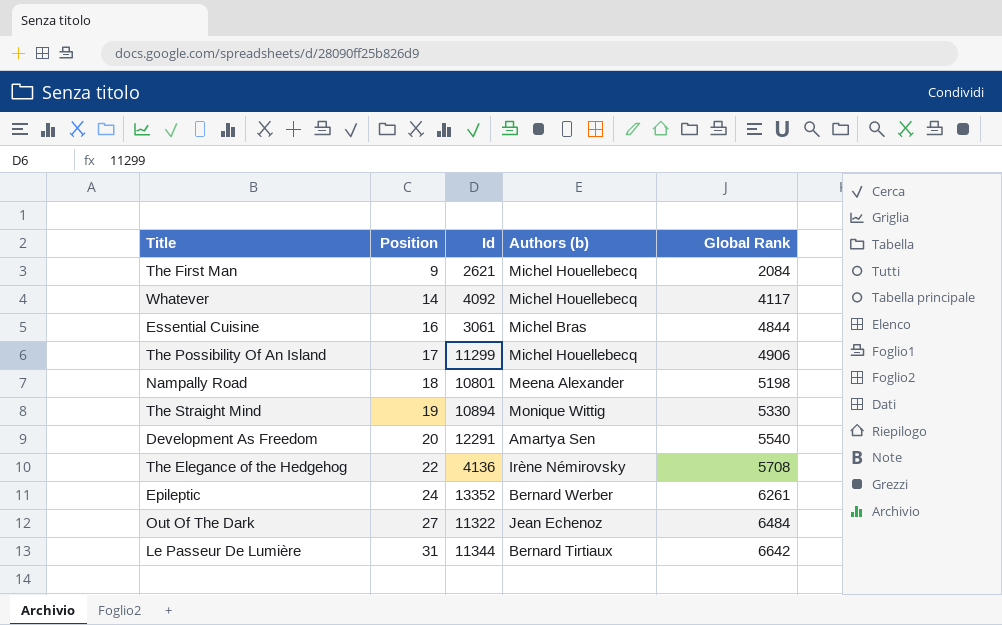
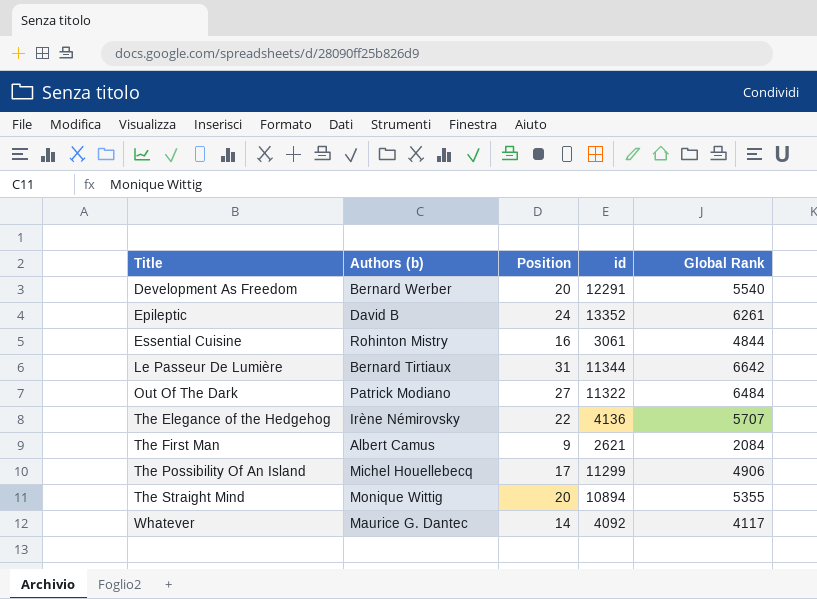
row order: Position ascending -> Title ascending
column Authors (b) | position: 4 -> 2
column name: Id -> id
row Nampally Road: 18 | 10801 | Meena Alexander | 5198 -> none
Development As Freedom | Authors (b): Amartya Sen -> Bernard Werber
Epileptic | Authors (b): Bernard Werber -> David B
Essential Cuisine | Authors (b): Michel Bras -> Rohinton Mistry
Out Of The Dark | Authors (b): Jean Echenoz -> Patrick Modiano
The Elegance of the Hedgehog | Global Rank: 5708 -> 5707
The First Man | Authors (b): Michel Houellebecq -> Albert Camus
The Straight Mind | Position: 19 -> 20
The Straight Mind | Global Rank: 5330 -> 5355
Whatever | Authors (b): Michel Houellebecq -> Maurice G. Dantec

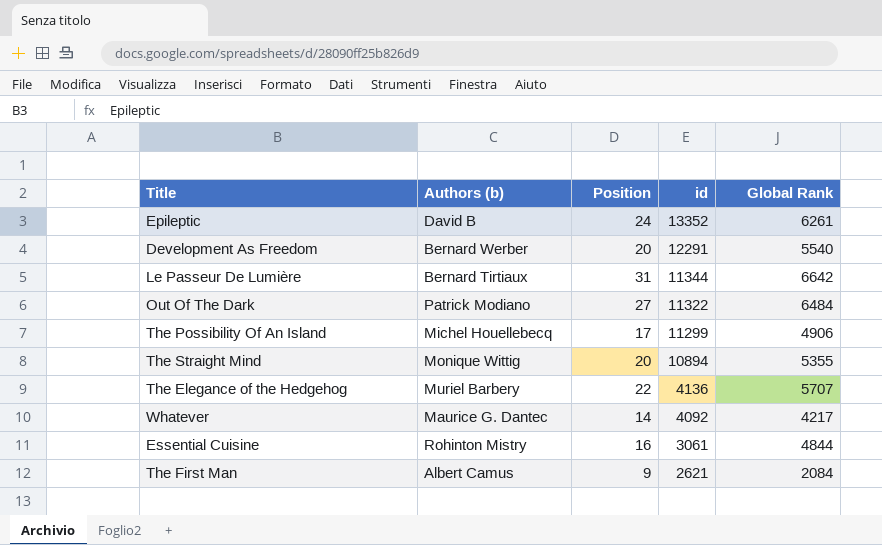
row order: Title ascending -> id descending
The Elegance of the Hedgehog | Authors (b): Irène Némirovsky -> Muriel Barbery
Whatever | Global Rank: 4117 -> 4217

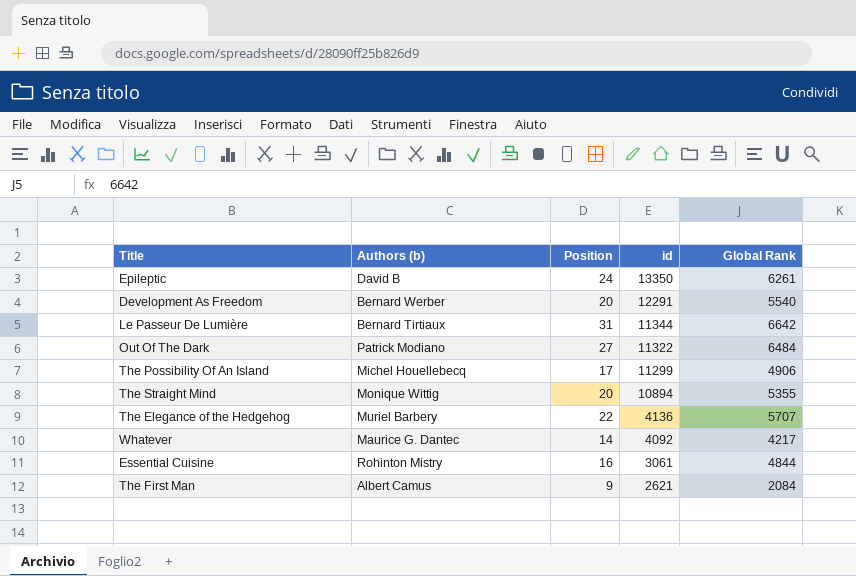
Epileptic | id: 13352 -> 13350

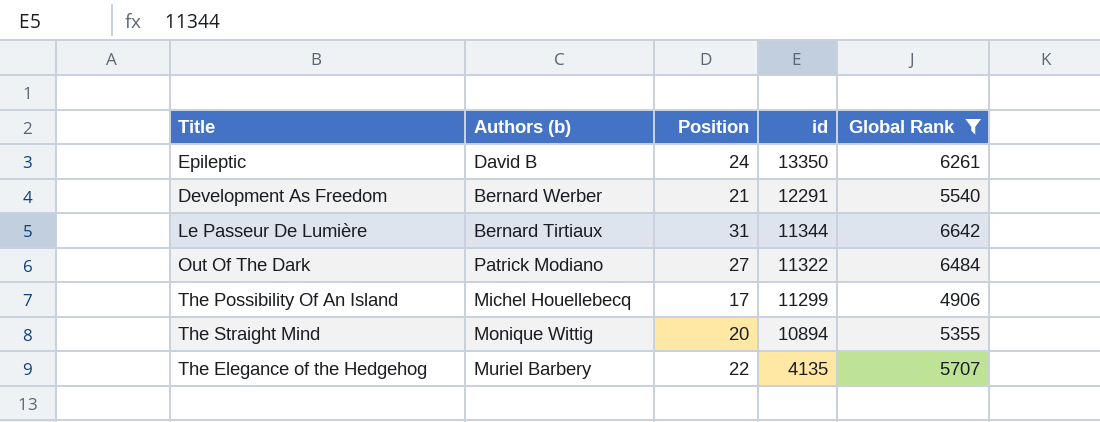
filter: none -> Global Rank >= 4906
Development As Freedom | Position: 20 -> 21
The Elegance of the Hedgehog | id: 4136 -> 4135

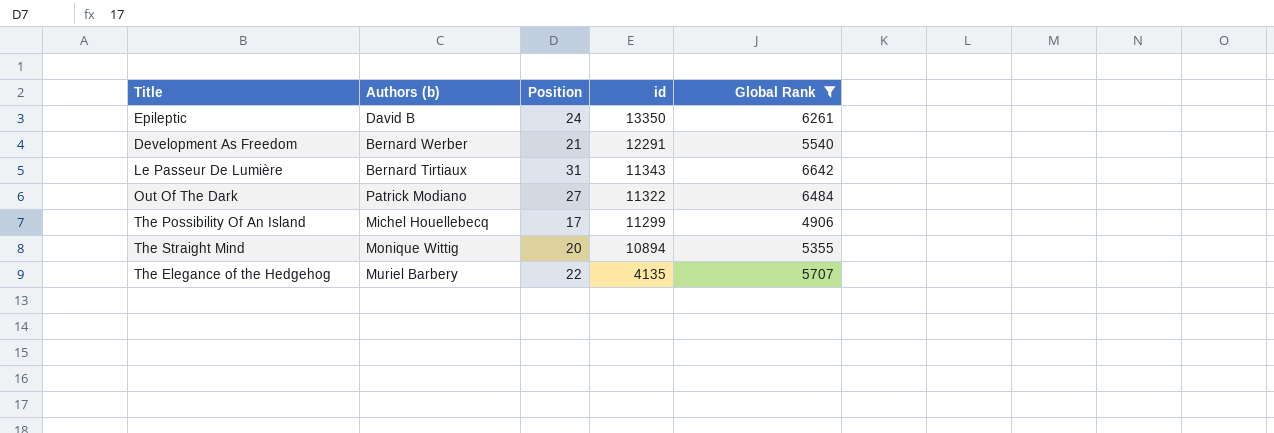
Le Passeur De Lumière | id: 11344 -> 11343

